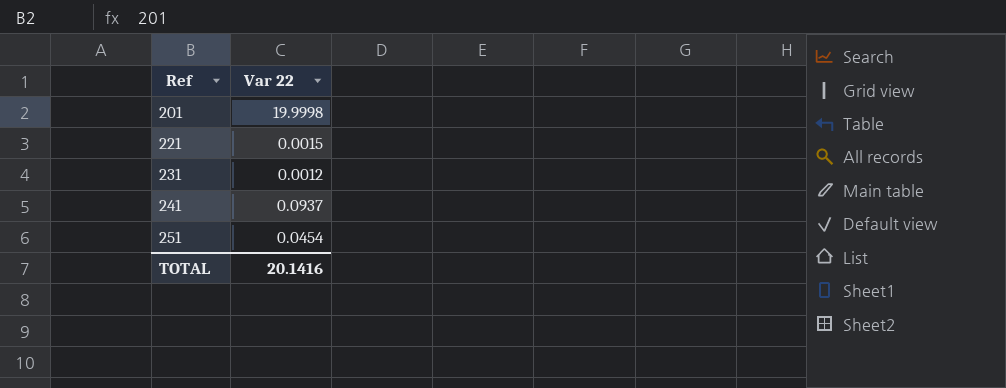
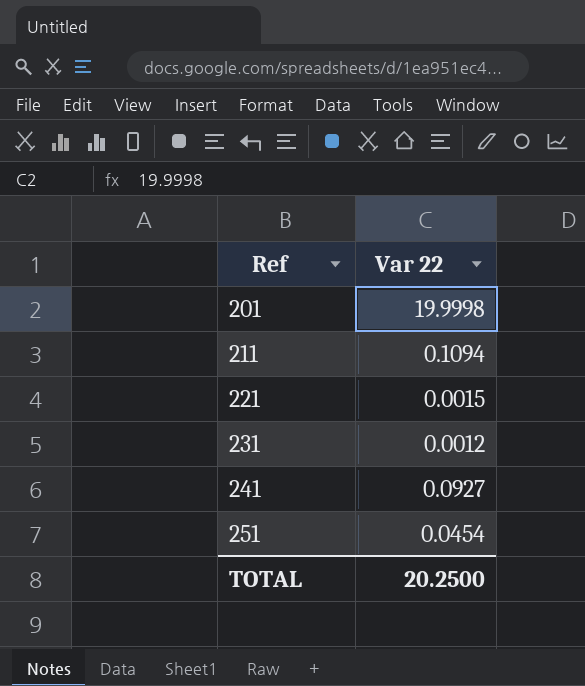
row 211: none -> 0.1094
241 | Var 22: 0.0937 -> 0.0927
TOTAL | Var 22: 20.1416 -> 20.2500

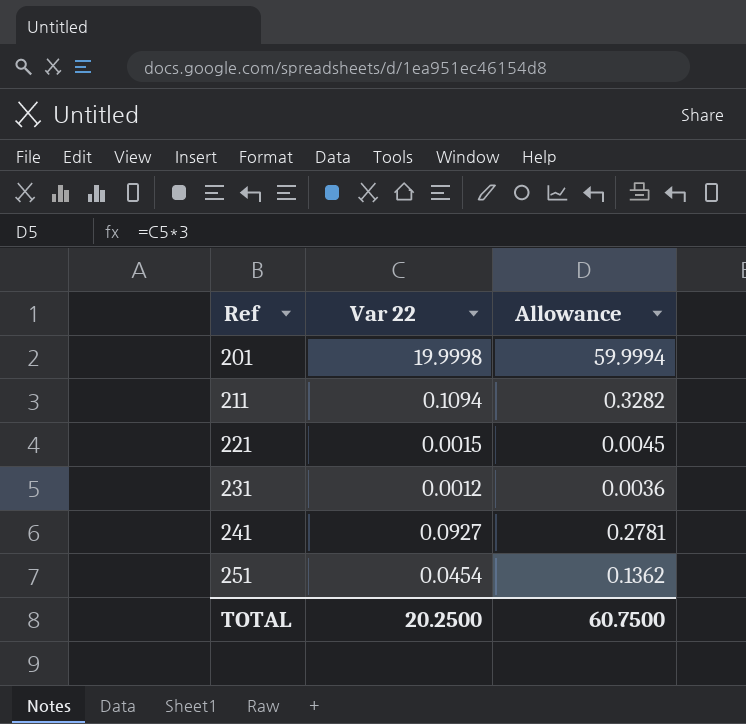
column Allowance | formula: none -> [Var 22] * 3

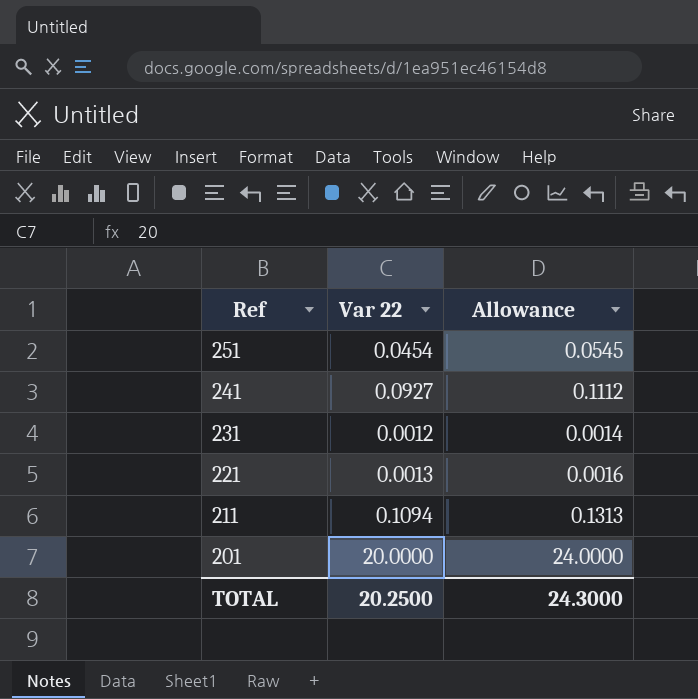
row order: Ref ascending -> Ref descending
column Allowance | formula: [Var 22] * 3 -> [Var 22] * 1.2
221 | Var 22: 0.0015 -> 0.0013
201 | Var 22: 19.9998 -> 20.0000
TOTAL | Allowance: 60.7500 -> 24.3000

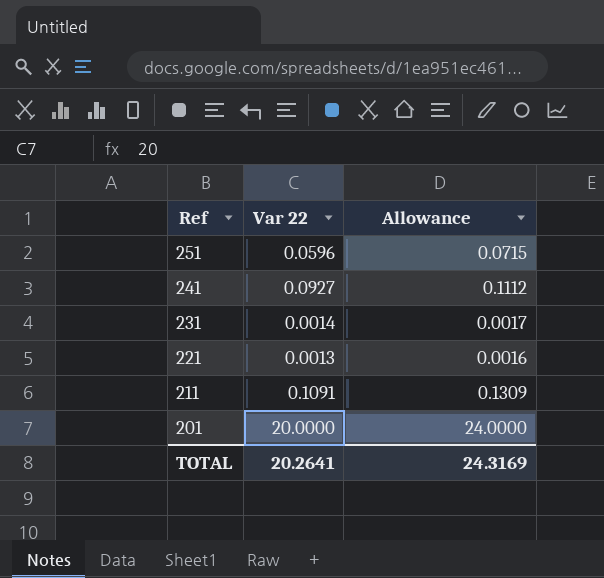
251 | Var 22: 0.0454 -> 0.0596
251 | Allowance: 0.0545 -> 0.0715
231 | Var 22: 0.0012 -> 0.0014
231 | Allowance: 0.0014 -> 0.0017
211 | Var 22: 0.1094 -> 0.1091
211 | Allowance: 0.1313 -> 0.1309
TOTAL | Var 22: 20.2500 -> 20.2641
TOTAL | Allowance: 24.3000 -> 24.3169

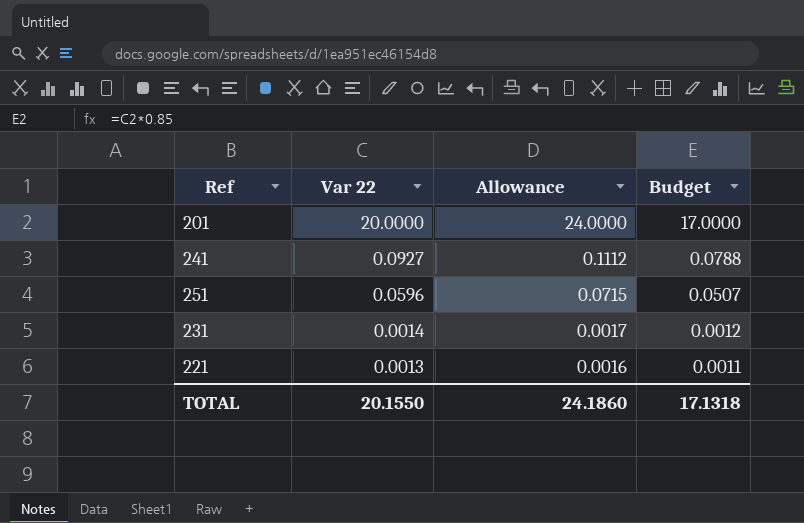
row order: Ref descending -> Var 22 descending
column Budget | formula: none -> [Var 22] * 0.85
row 211: 0.1091 | 0.1309 -> none
TOTAL | Var 22: 20.2641 -> 20.1550
TOTAL | Allowance: 24.3169 -> 24.1860

